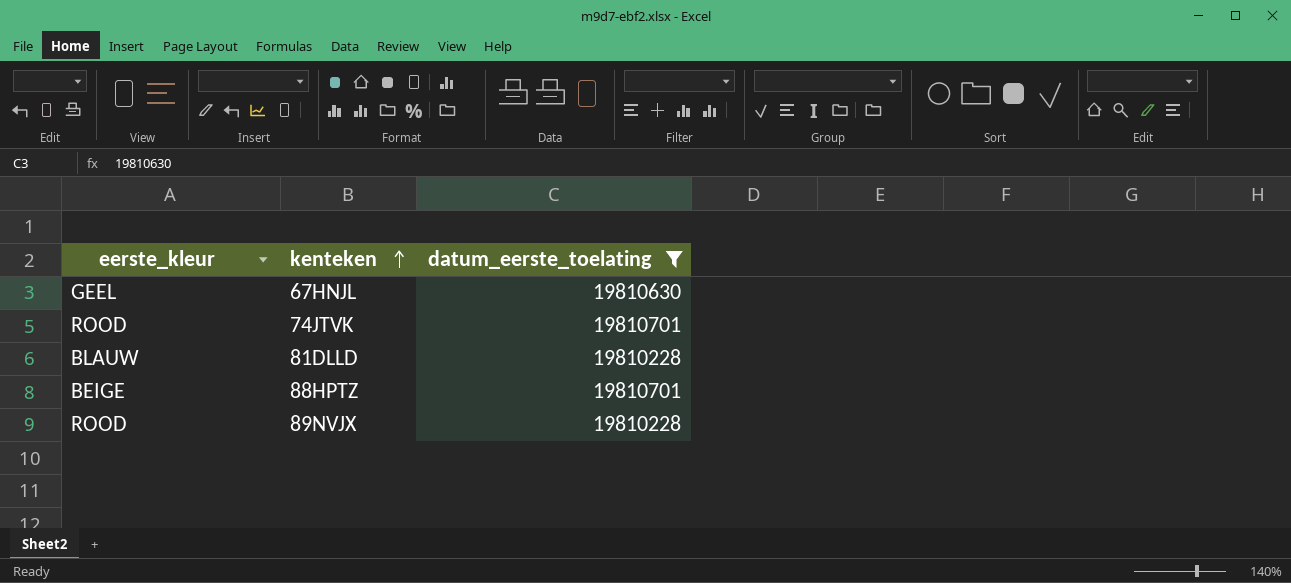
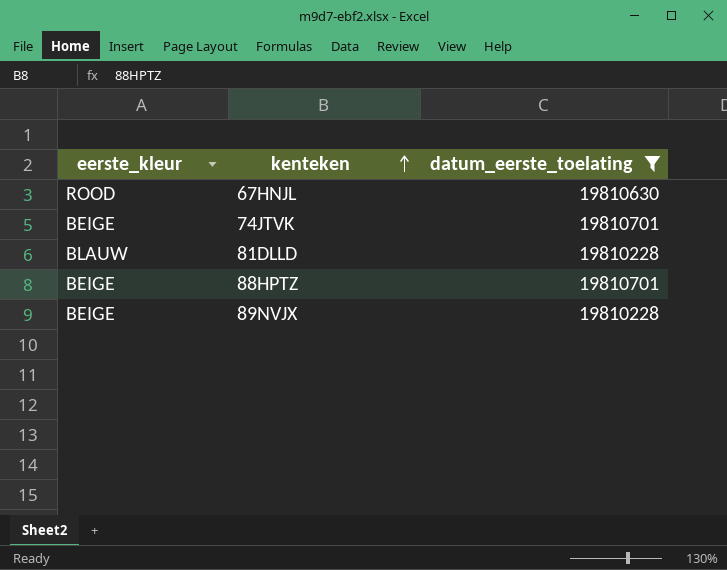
67HNJL | eerste_kleur: GEEL -> ROOD
74JTVK | eerste_kleur: ROOD -> BEIGE
89NVJX | eerste_kleur: ROOD -> BEIGE

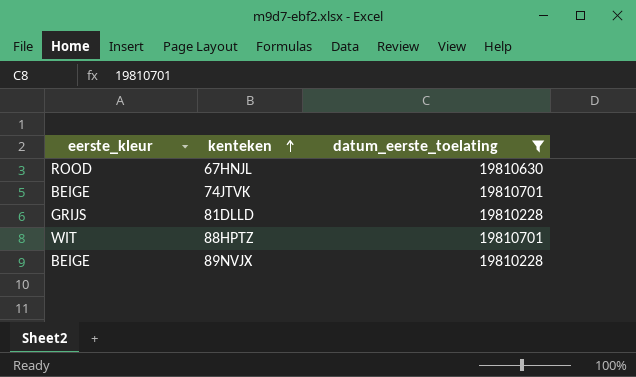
81DLLD | eerste_kleur: BLAUW -> GRIJS
88HPTZ | eerste_kleur: BEIGE -> WIT

